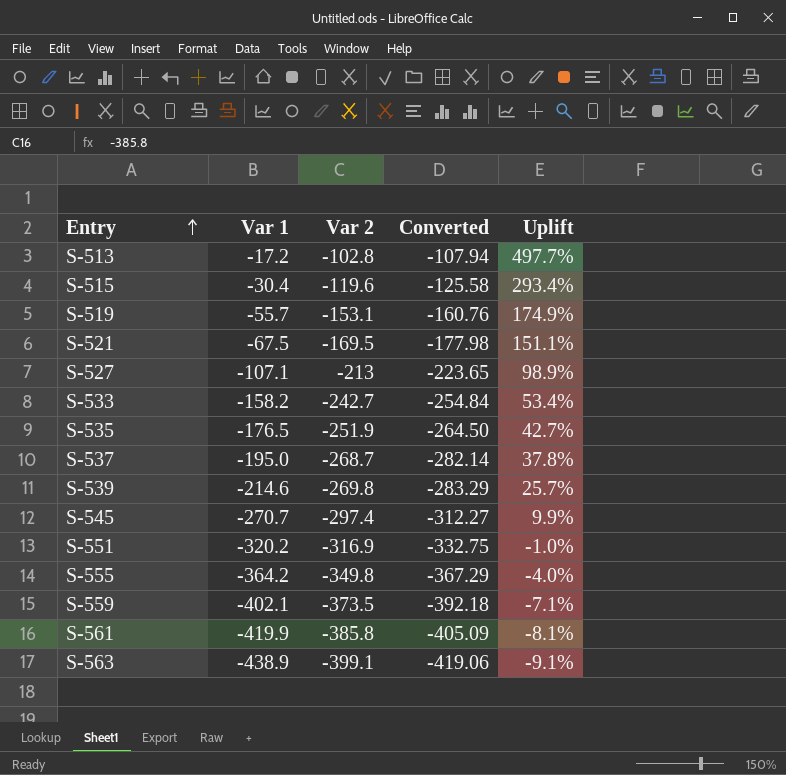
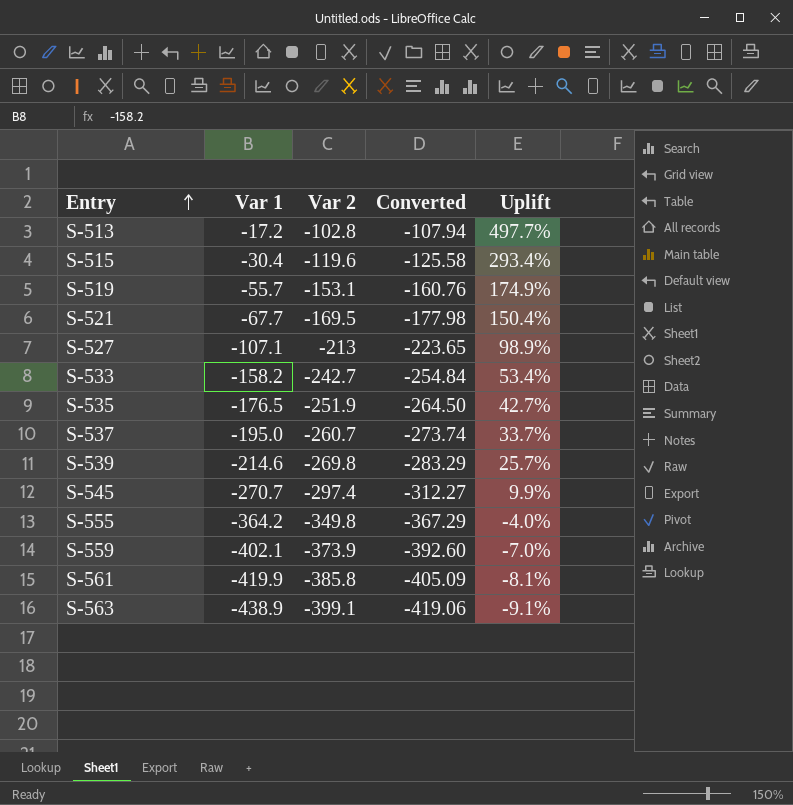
row S-551: -320.2 | -316.9 | -332.75 | -1.0% -> none
S-521 | Var 1: -67.5 -> -67.7
S-521 | Uplift: 151.1% -> 150.4%
S-537 | Var 2: -268.7 -> -260.7
S-537 | Converted: -282.14 -> -273.74
S-537 | Uplift: 37.8% -> 33.7%
S-559 | Var 2: -373.5 -> -373.9
S-559 | Converted: -392.18 -> -392.60
S-559 | Uplift: -7.1% -> -7.0%

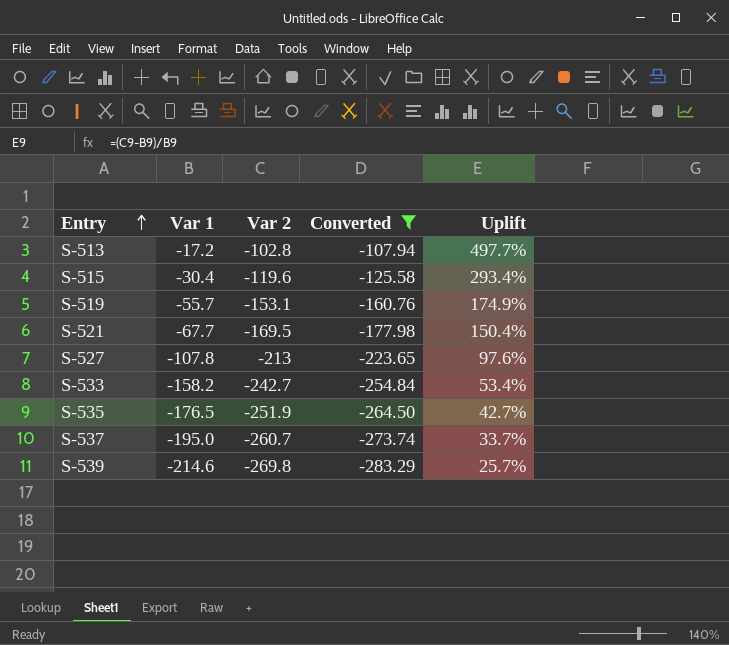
filter: none -> Converted >= -283.29
S-527 | Var 1: -107.1 -> -107.8
S-527 | Uplift: 98.9% -> 97.6%

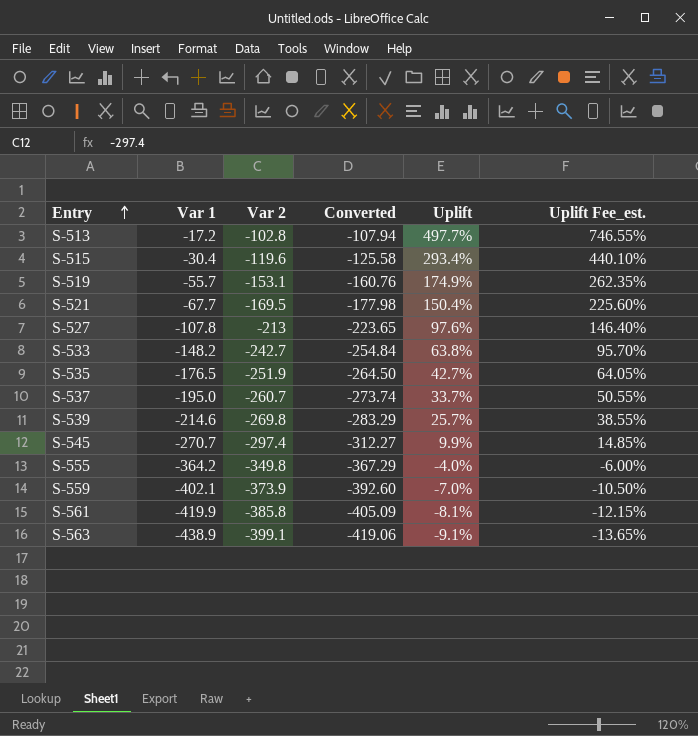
filter: Converted >= -283.29 -> none
column Uplift Fee_est. | formula: none -> [Uplift] * 1.5
S-533 | Var 1: -158.2 -> -148.2
S-533 | Uplift: 53.4% -> 63.8%

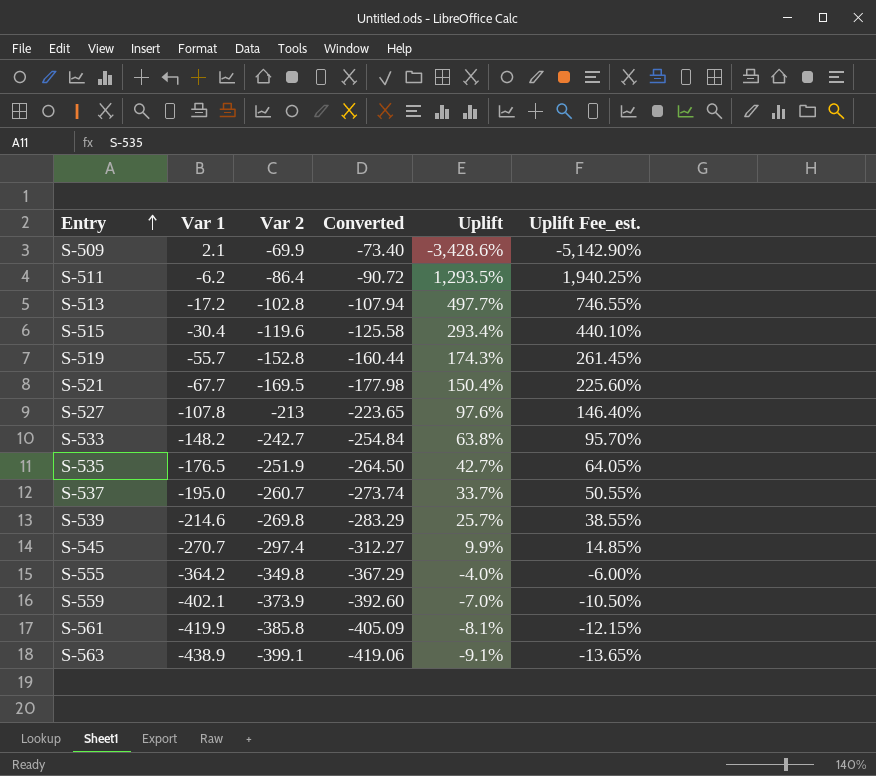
row S-509: none -> 2.1 | -69.9 | -73.40 | -3,428.6% | -5,142.90%
row S-511: none -> -6.2 | -86.4 | -90.72 | 1,293.5% | 1,940.25%
S-519 | Var 2: -153.1 -> -152.8
S-519 | Converted: -160.76 -> -160.44
S-519 | Uplift: 174.9% -> 174.3%
S-519 | Uplift Fee_est.: 262.35% -> 261.45%

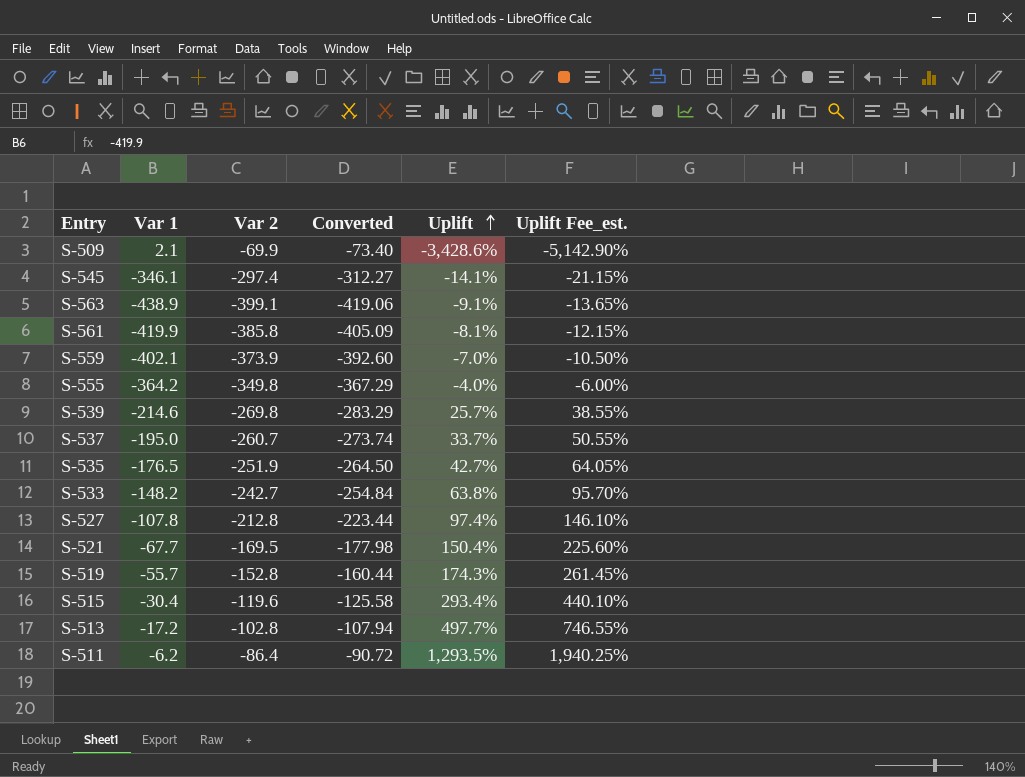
row order: Entry ascending -> Uplift ascending
S-545 | Var 1: -270.7 -> -346.1
S-545 | Uplift: 9.9% -> -14.1%
S-545 | Uplift Fee_est.: 14.85% -> -21.15%
S-527 | Var 2: -213 -> -212.8
S-527 | Converted: -223.65 -> -223.44
S-527 | Uplift: 97.6% -> 97.4%
S-527 | Uplift Fee_est.: 146.40% -> 146.10%

